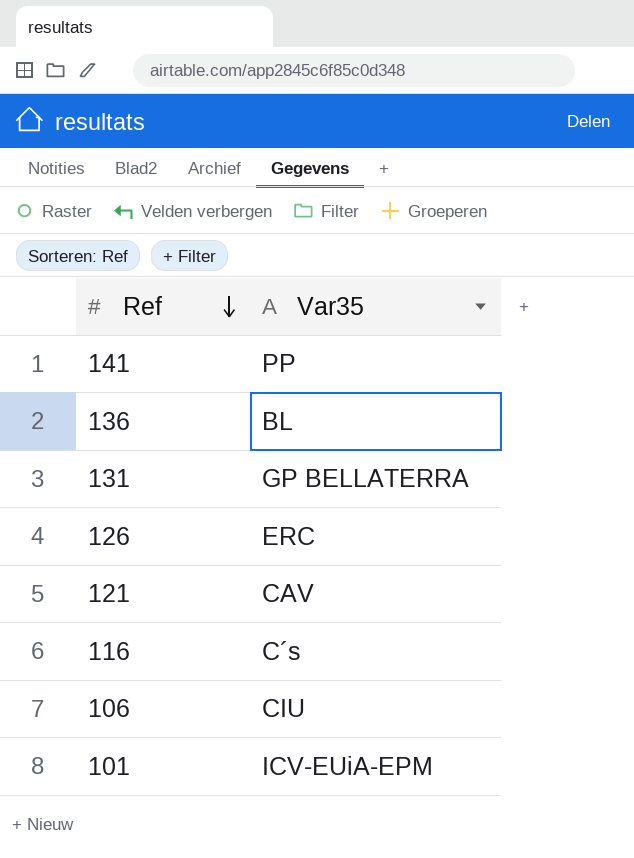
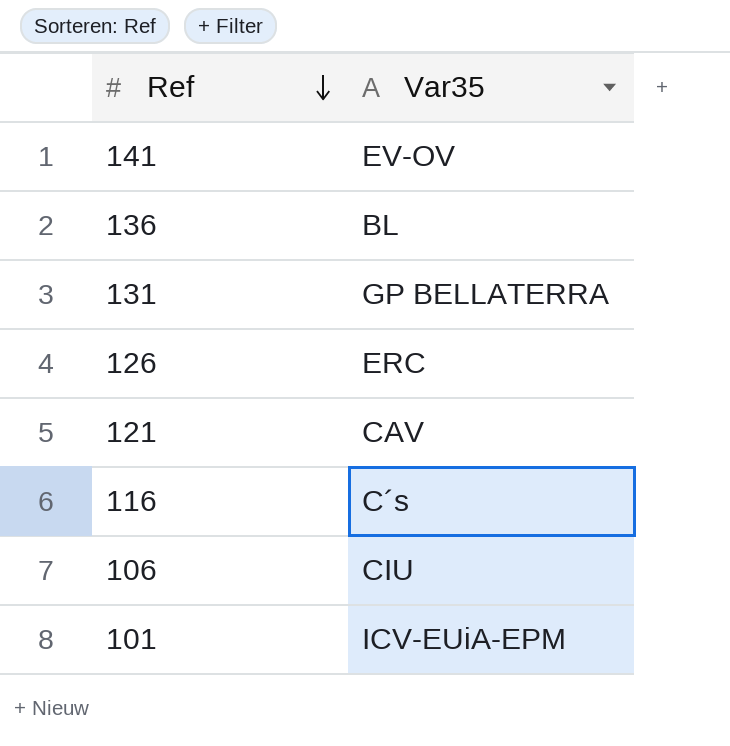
141 | Var35: PP -> EV-OV

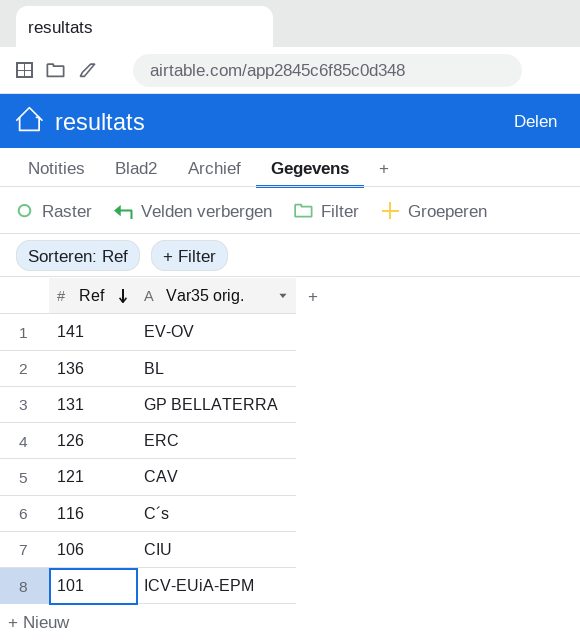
column name: Var35 -> Var35 orig.

